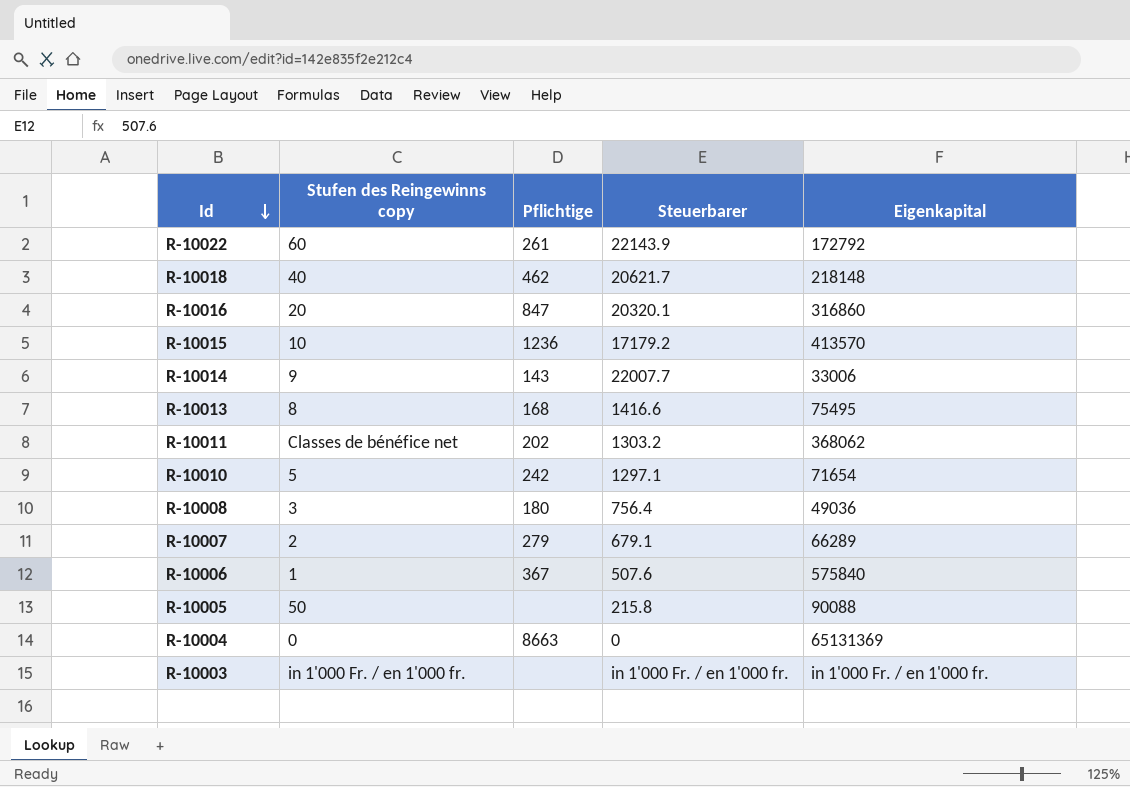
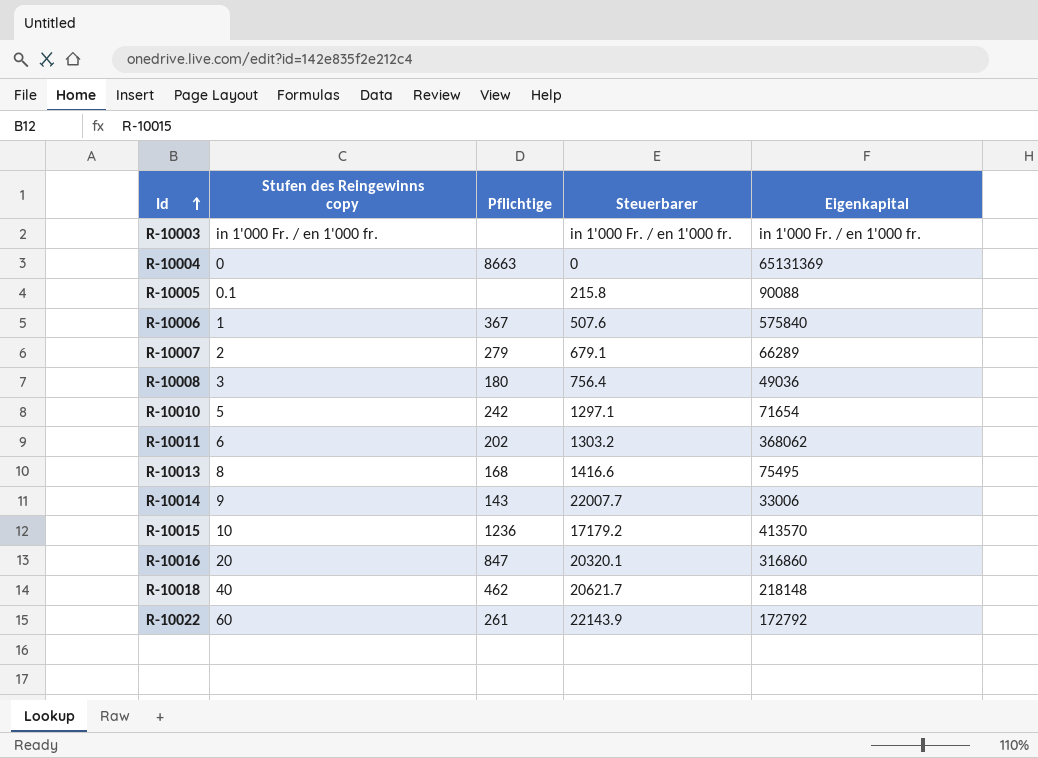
row order: Id descending -> Id ascending
R-10005 | Stufen des Reingewinns copy: 50 -> 0.1
R-10011 | Stufen des Reingewinns copy: Classes de bénéfice net -> 6

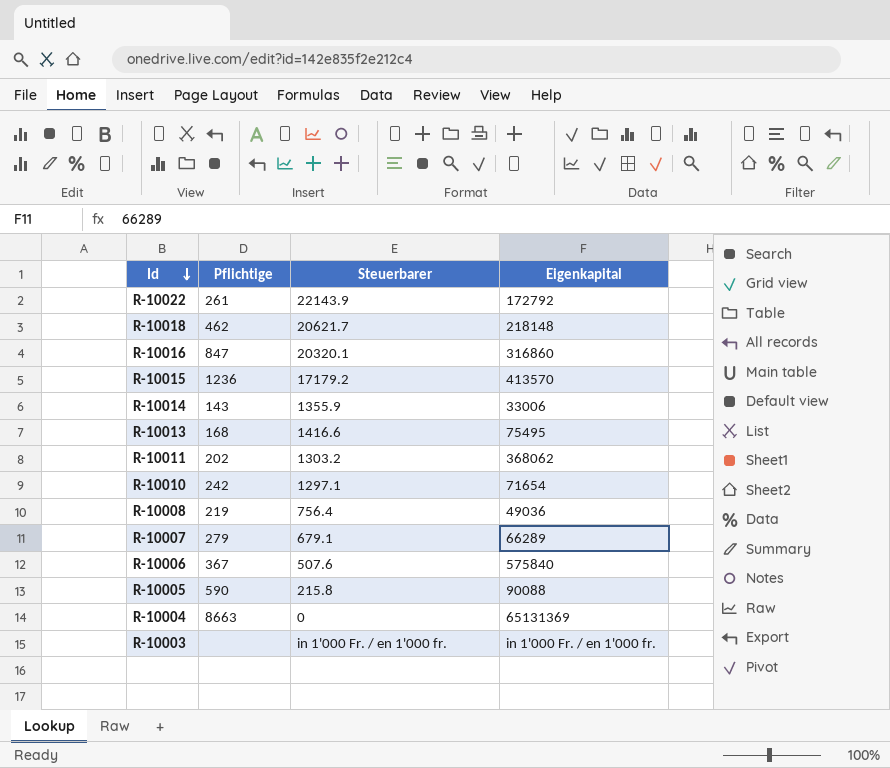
row order: Id ascending -> Id descending
column Stufen des Reingewinns copy | position: 2 -> none
R-10014 | Steuerbarer: 22007.7 -> 1355.9
R-10008 | Pflichtige: 180 -> 219
R-10005 | Pflichtige: none -> 590

